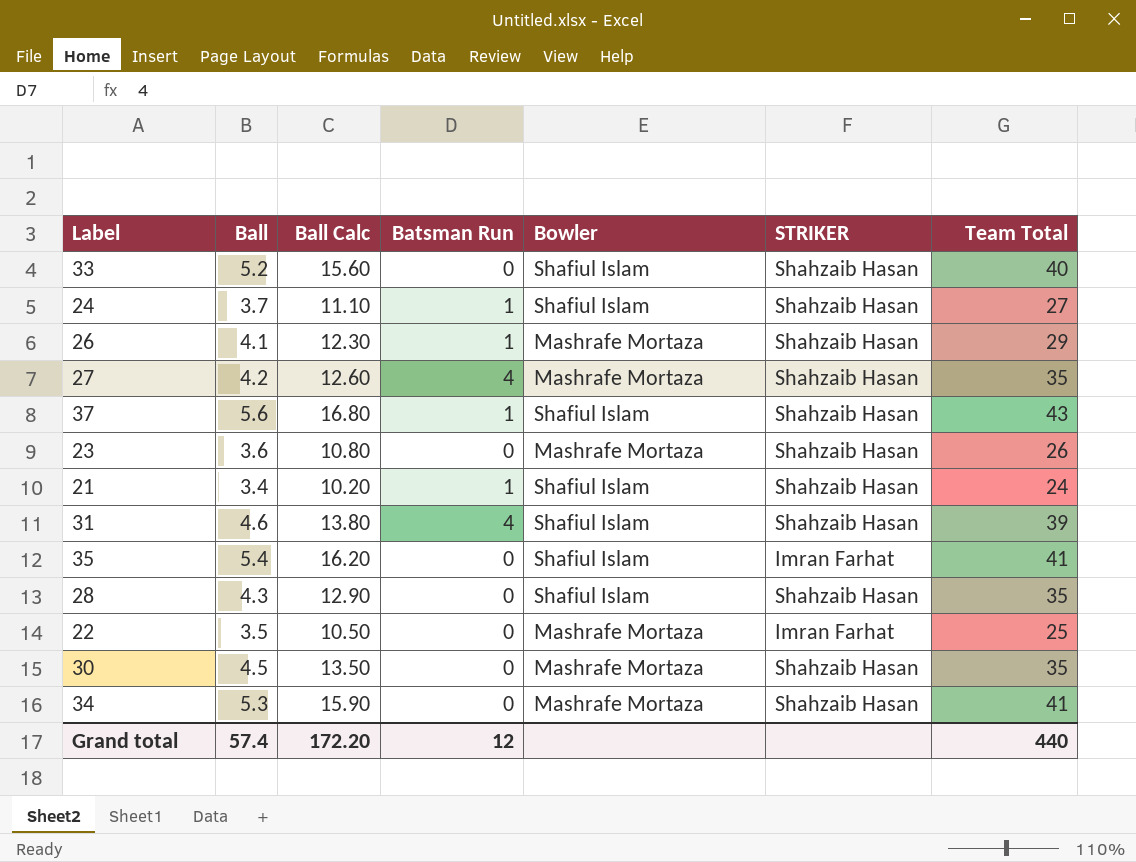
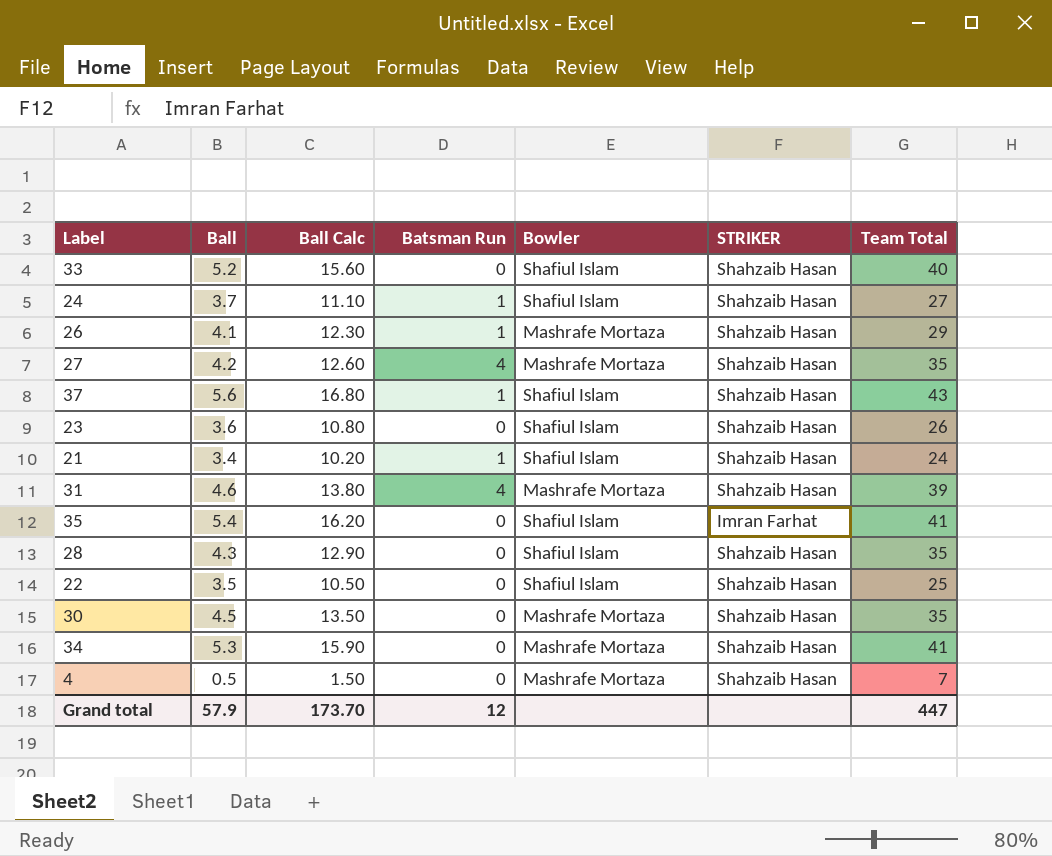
23 | Bowler: Mashrafe Mortaza -> Shafiul Islam
31 | Bowler: Shafiul Islam -> Mashrafe Mortaza
22 | Bowler: Mashrafe Mortaza -> Shafiul Islam
22 | STRIKER: Imran Farhat -> Shahzaib Hasan
row 4: none -> 0.5 | 1.50 | 0 | Mashrafe Mortaza | Shahzaib Hasan | 7
Grand total | Ball: 57.4 -> 57.9
Grand total | Ball Calc: 172.20 -> 173.70
Grand total | Team Total: 440 -> 447

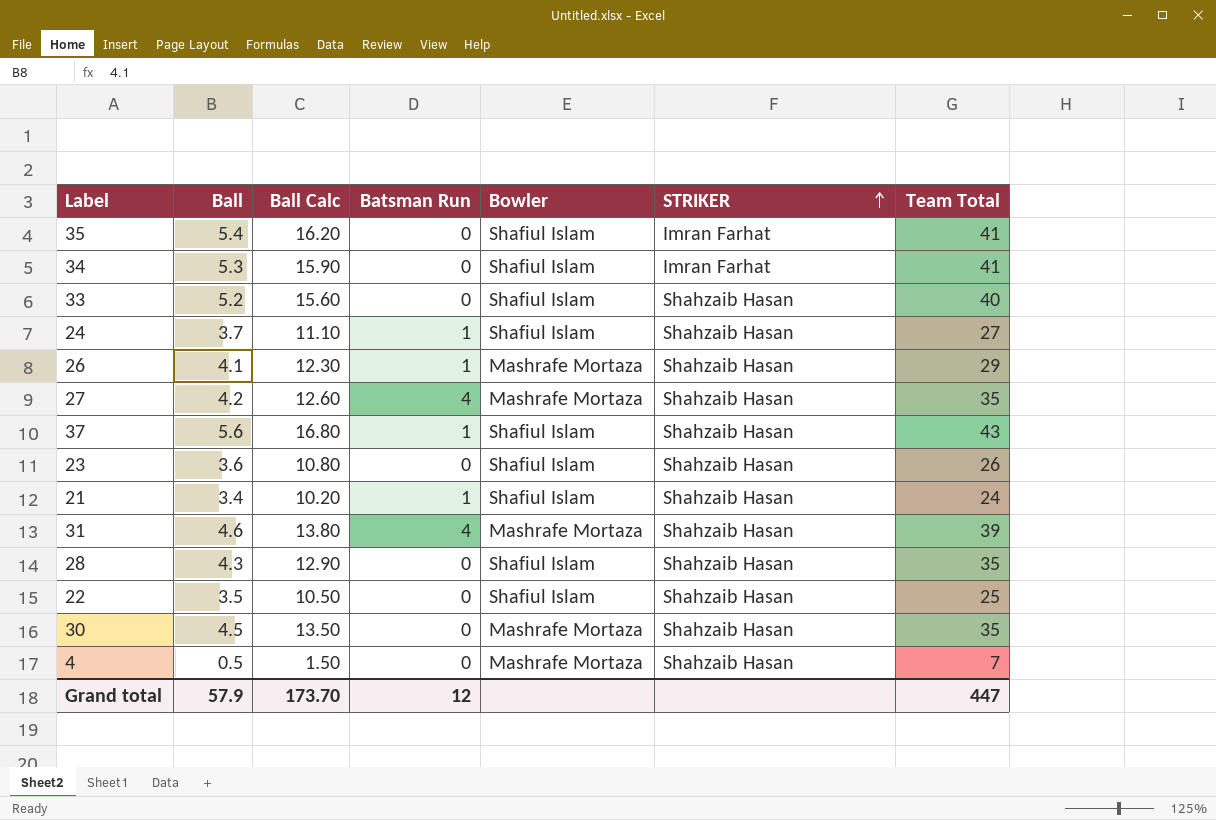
row order: none -> STRIKER ascending
34 | Bowler: Mashrafe Mortaza -> Shafiul Islam
34 | STRIKER: Shahzaib Hasan -> Imran Farhat

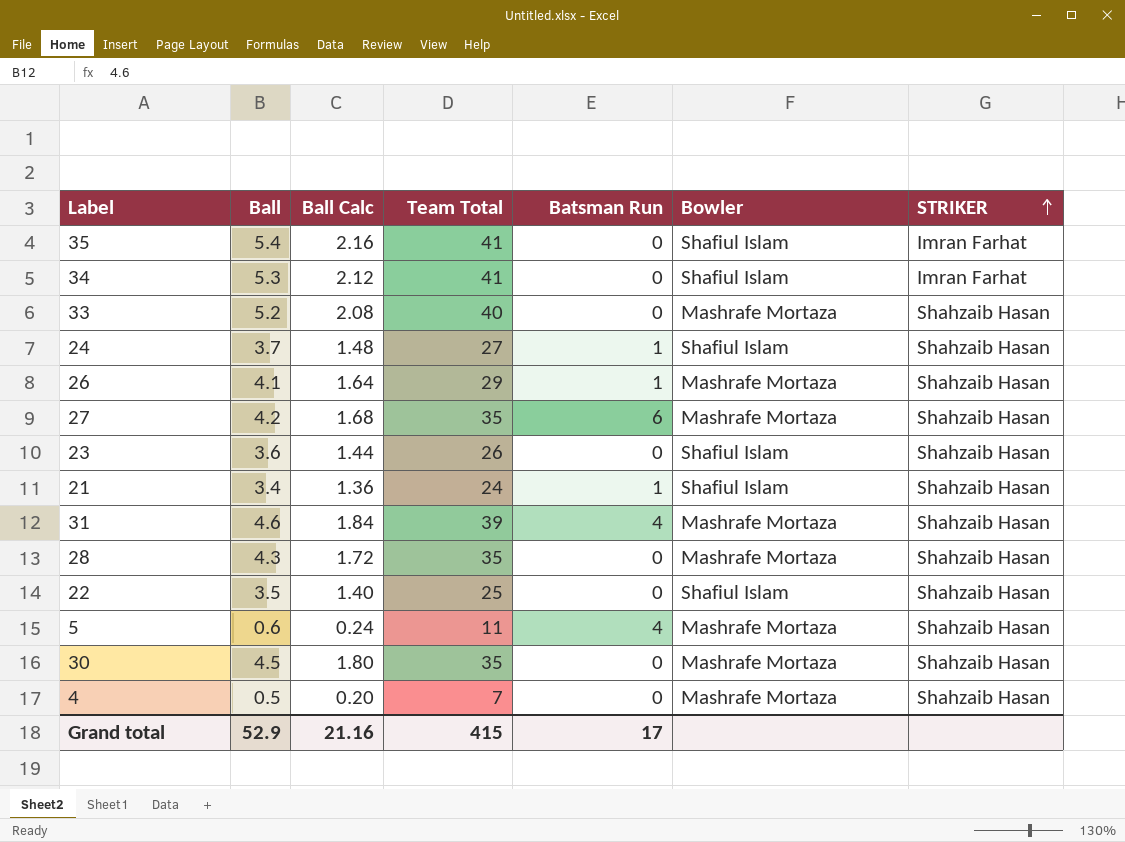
column Ball Calc | formula: [Ball] * 3 -> [Ball] * 0.4
column Team Total | position: 7 -> 4
row 37: 5.6 | 16.80 | 1 | Shafiul Islam | Shahzaib Hasan | 43 -> none
33 | Bowler: Shafiul Islam -> Mashrafe Mortaza
27 | Batsman Run: 4 -> 6
28 | Bowler: Shafiul Islam -> Mashrafe Mortaza
row 5: none -> 0.6 | 0.24 | 11 | 4 | Mashrafe Mortaza | Shahzaib Hasan
Grand total | Ball: 57.9 -> 52.9
Grand total | Ball Calc: 173.70 -> 21.16
Grand total | Team Total: 447 -> 415
Grand total | Batsman Run: 12 -> 17

